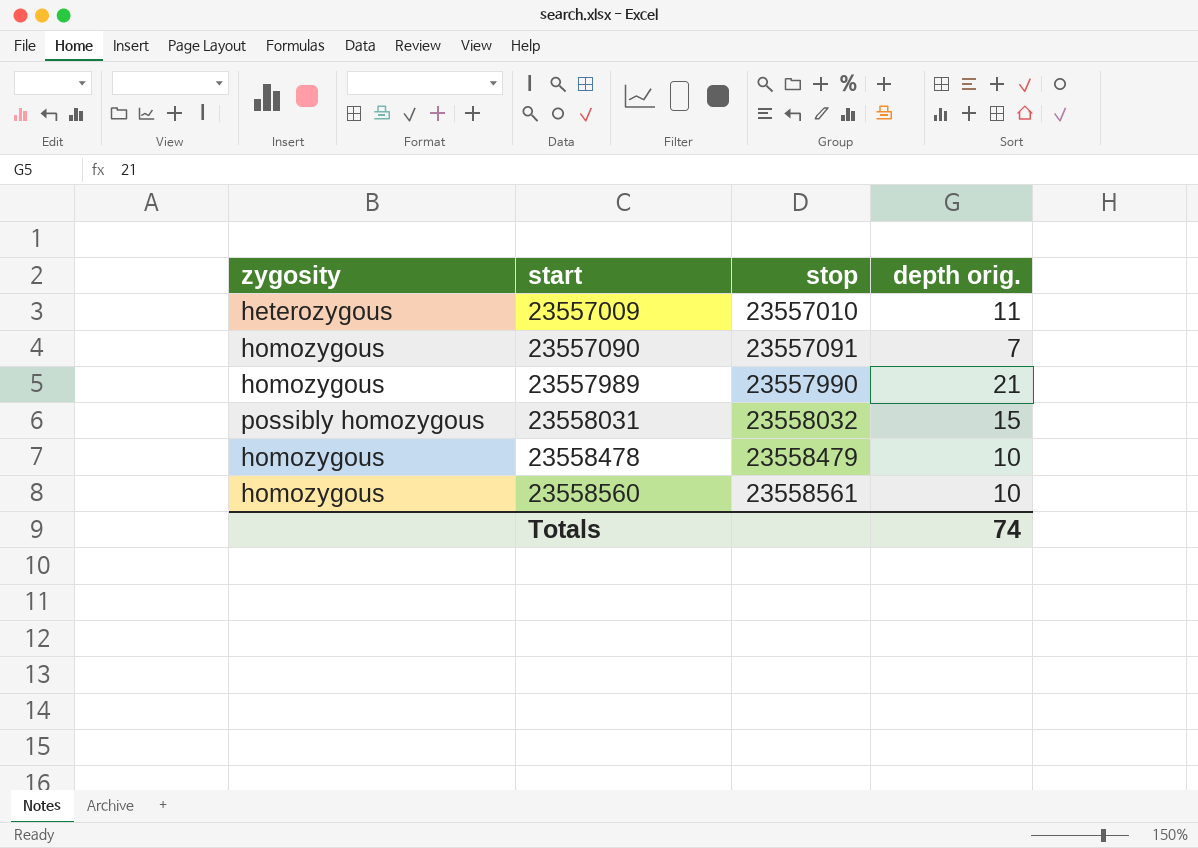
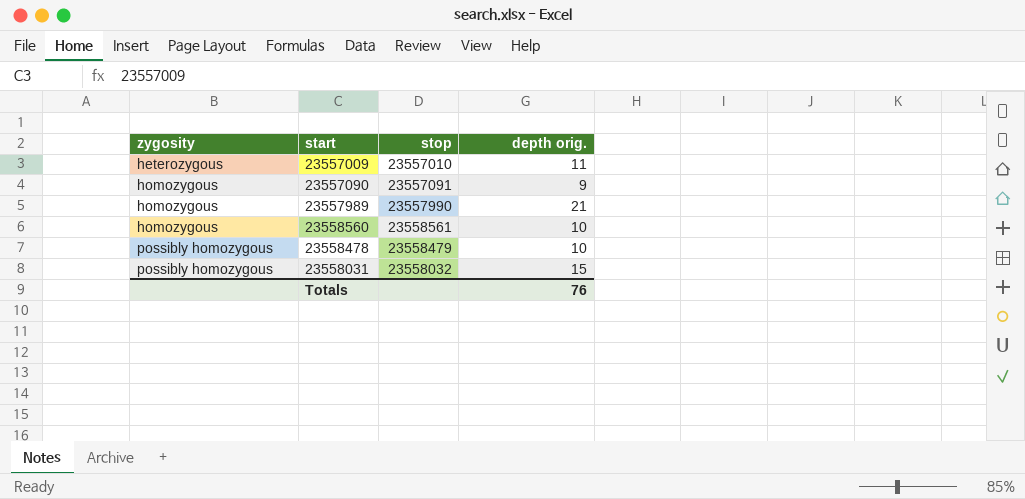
row order: start ascending -> zygosity ascending
23557090 | depth orig.: 7 -> 9
23558478 | zygosity: homozygous -> possibly homozygous
Totals | depth orig.: 74 -> 76

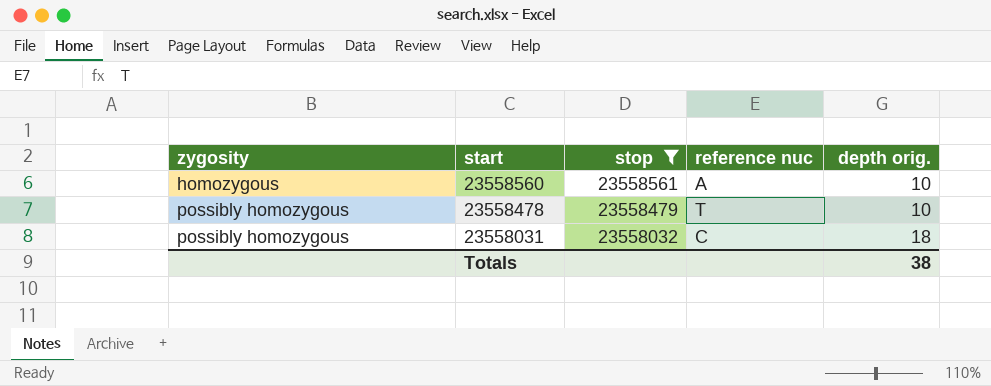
filter: none -> stop >= 23558032
column reference nuc | position: none -> 4
23558031 | depth orig.: 15 -> 18
Totals | depth orig.: 76 -> 38

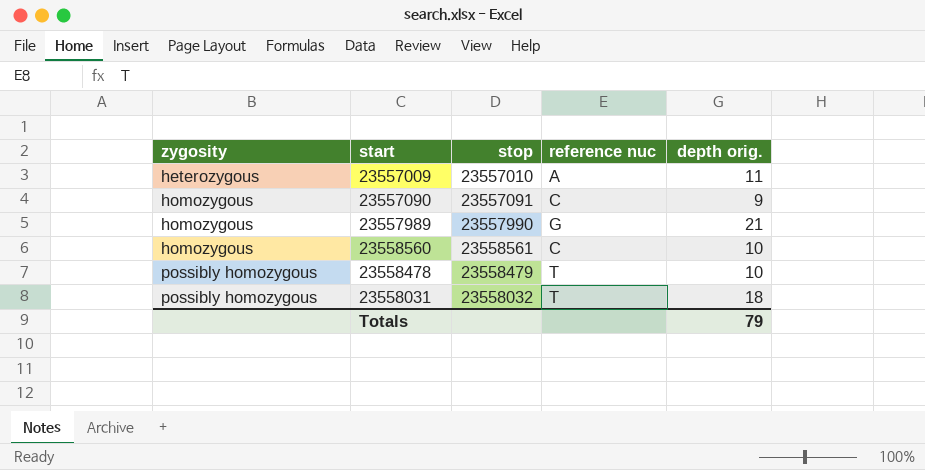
filter: stop >= 23558032 -> none
23558560 | reference nuc: A -> C
23558031 | reference nuc: C -> T
Totals | depth orig.: 38 -> 79

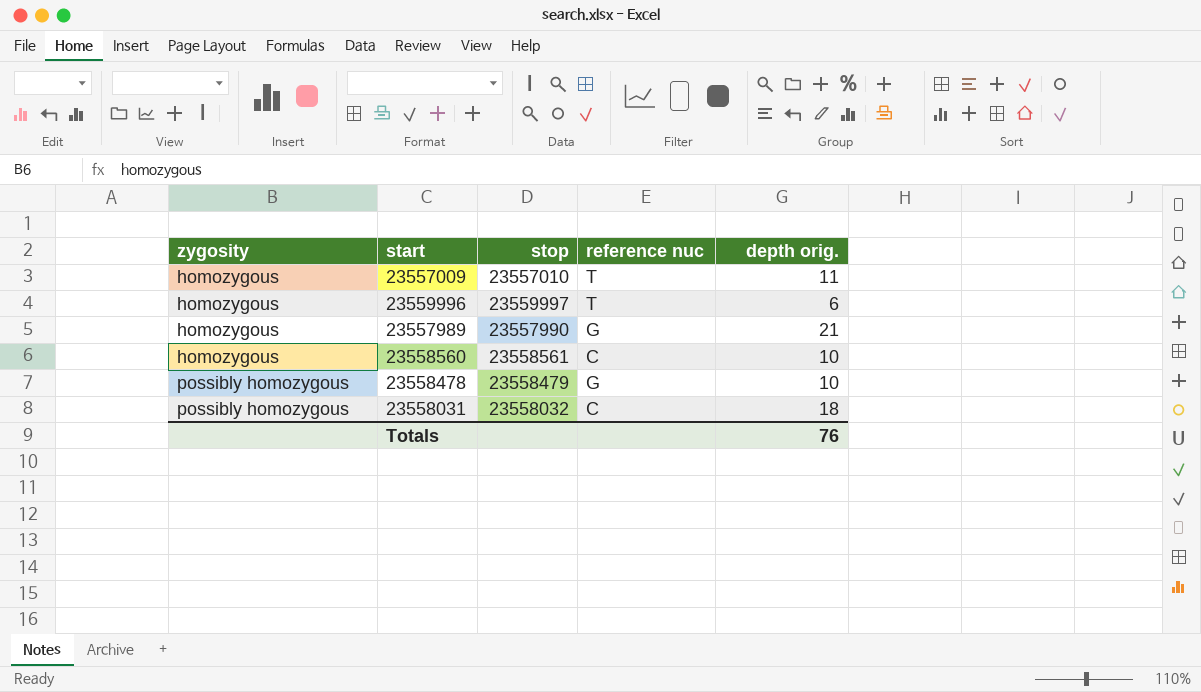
row 23557090: homozygous | 23557091 | C | 9 -> none
23557009 | zygosity: heterozygous -> homozygous
23557009 | reference nuc: A -> T
row 23559996: none -> homozygous | 23559997 | T | 6
23558478 | reference nuc: T -> G
23558031 | reference nuc: T -> C
Totals | depth orig.: 79 -> 76

